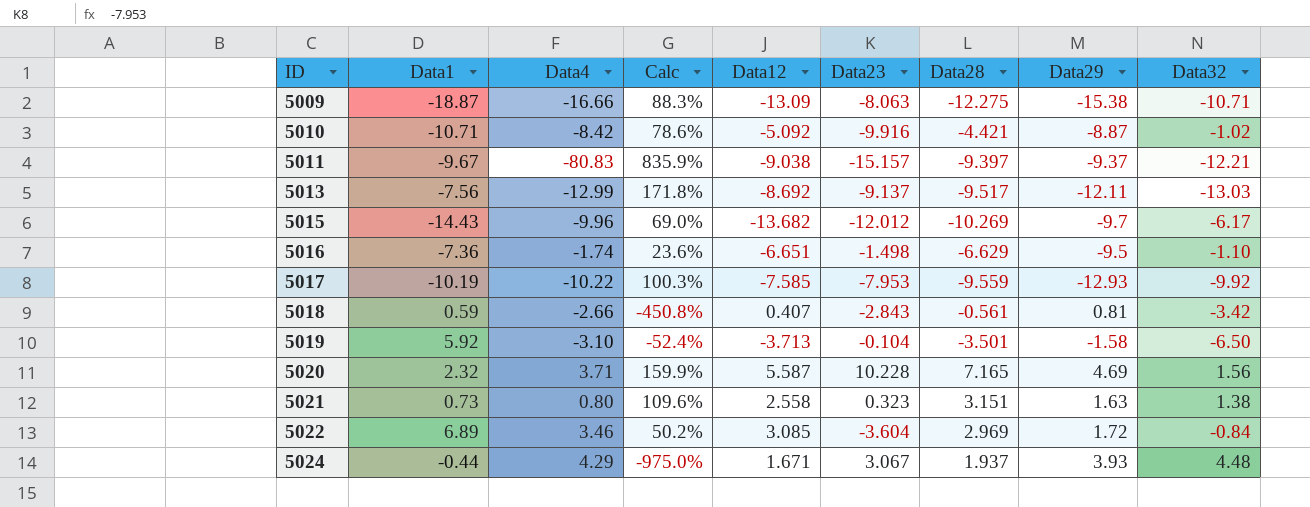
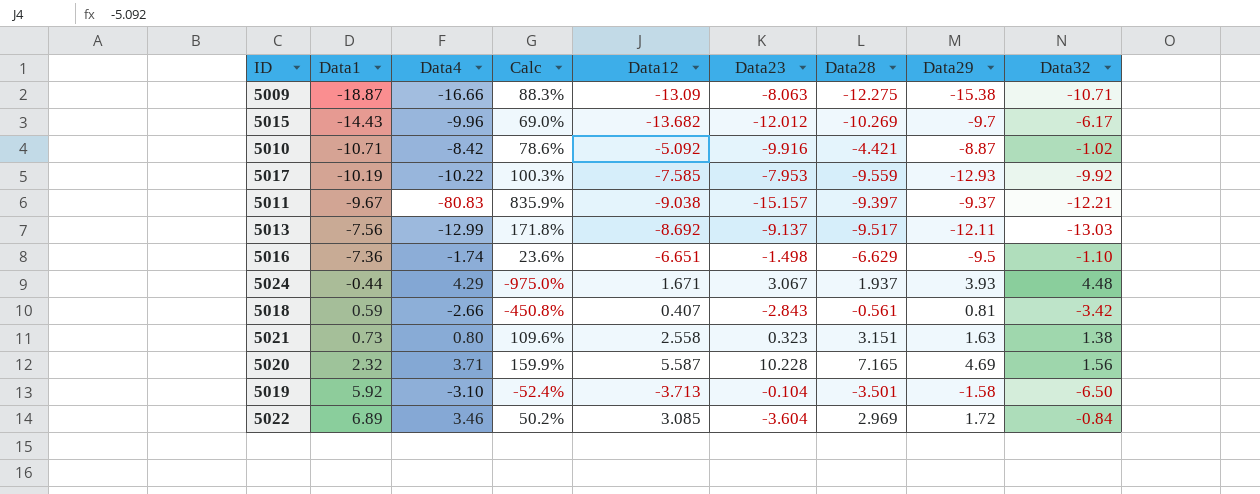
row order: ID ascending -> Data1 ascending

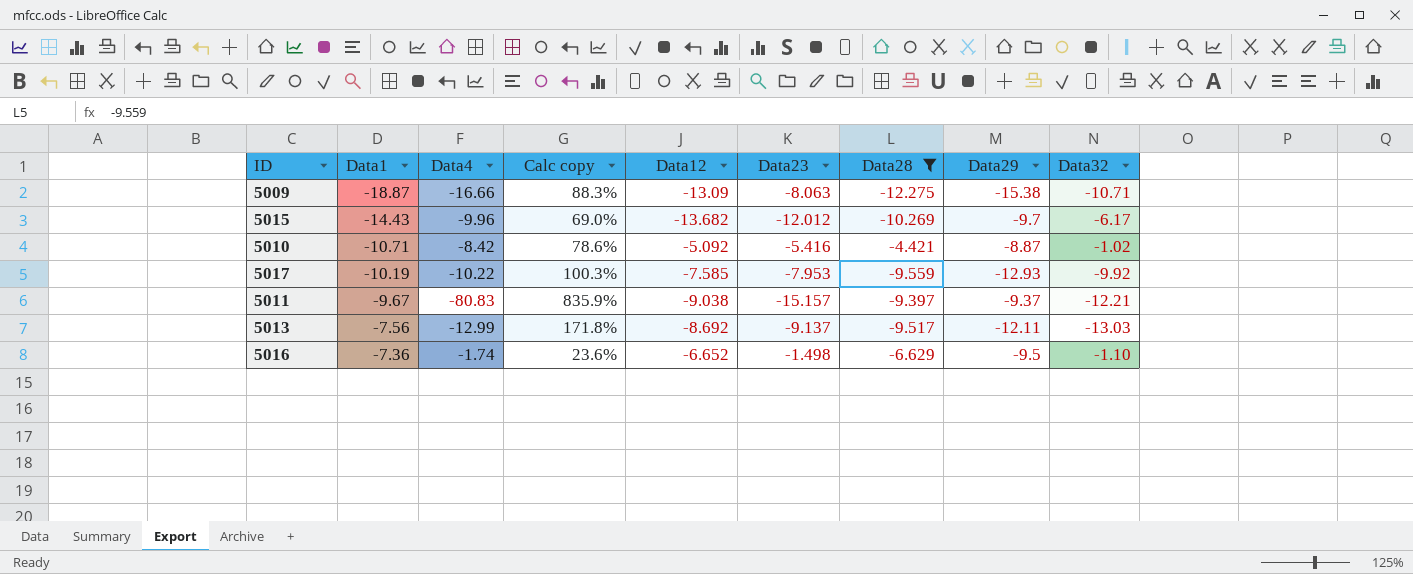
filter: none -> Data28 <= -4.421
column name: Calc -> Calc copy
5010 | Data23: -9.916 -> -5.416
5016 | Data12: -6.651 -> -6.652

